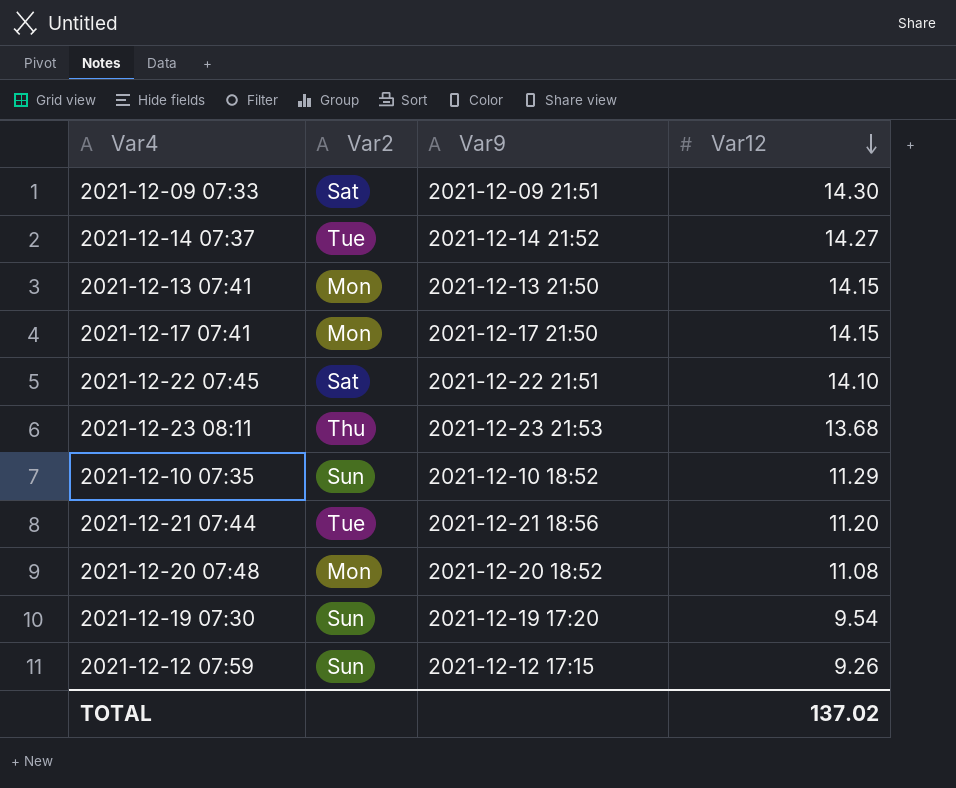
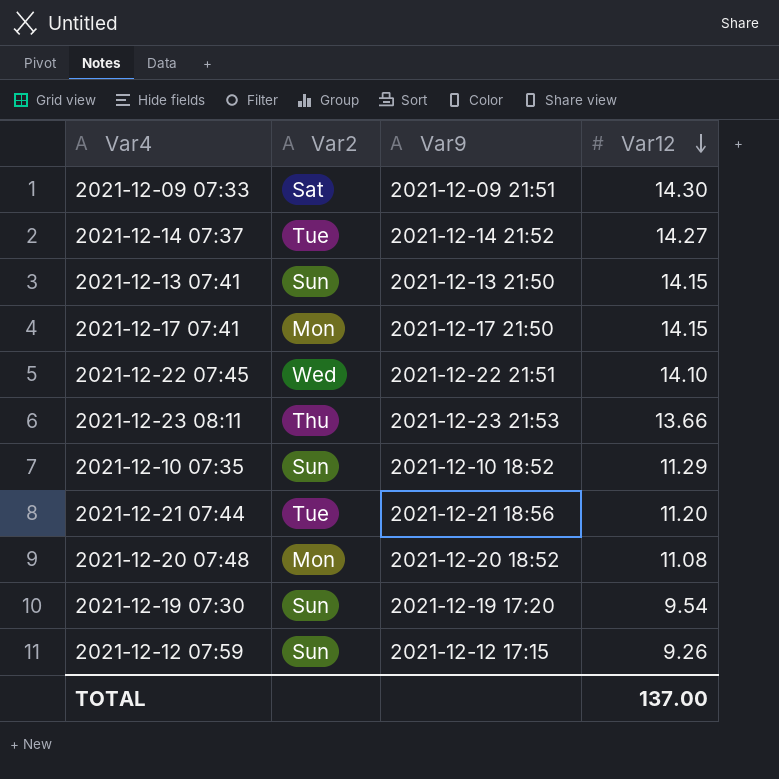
2021-12-13 07:41 | Var2: Mon -> Sun
2021-12-22 07:45 | Var2: Sat -> Wed
2021-12-23 08:11 | Var12: 13.68 -> 13.66
TOTAL | Var12: 137.02 -> 137.00

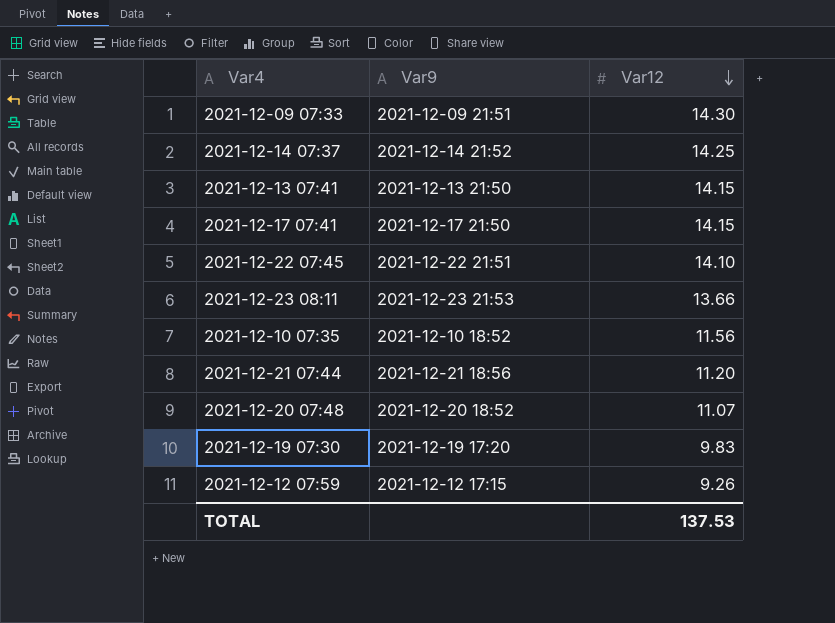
column Var2 | position: 2 -> none
2021-12-14 07:37 | Var12: 14.27 -> 14.25
2021-12-10 07:35 | Var12: 11.29 -> 11.56
2021-12-20 07:48 | Var12: 11.08 -> 11.07
2021-12-19 07:30 | Var12: 9.54 -> 9.83
TOTAL | Var12: 137.00 -> 137.53

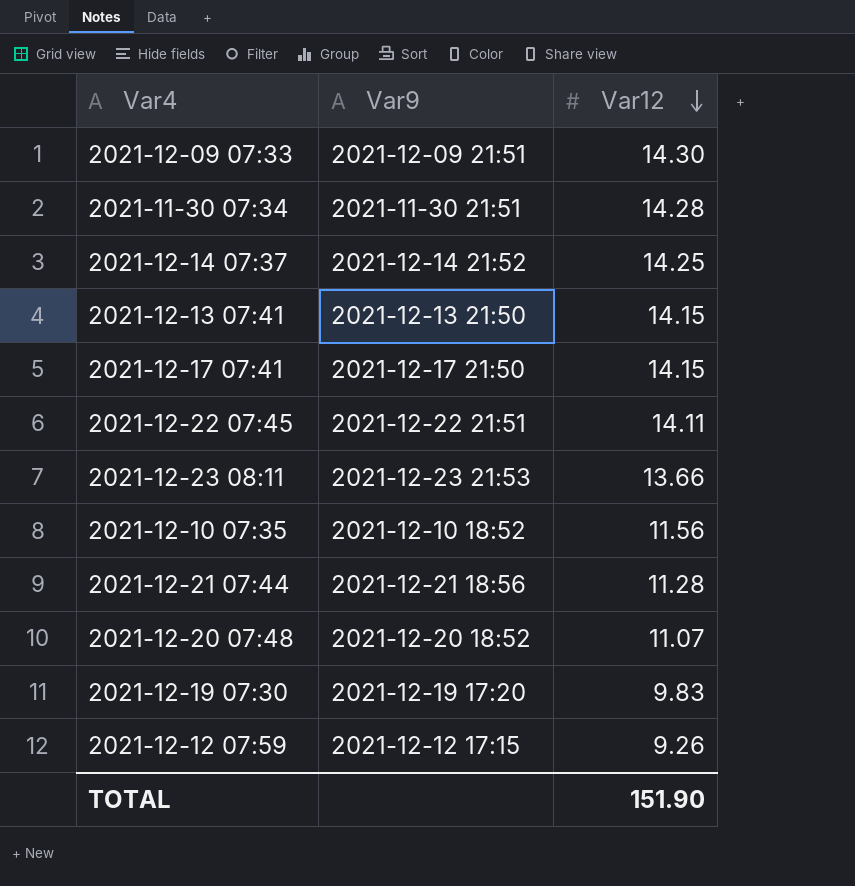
row 2021-11-30 07:34: none -> 2021-11-30 21:51 | 14.28
2021-12-22 07:45 | Var12: 14.10 -> 14.11
2021-12-21 07:44 | Var12: 11.20 -> 11.28
TOTAL | Var12: 137.53 -> 151.90

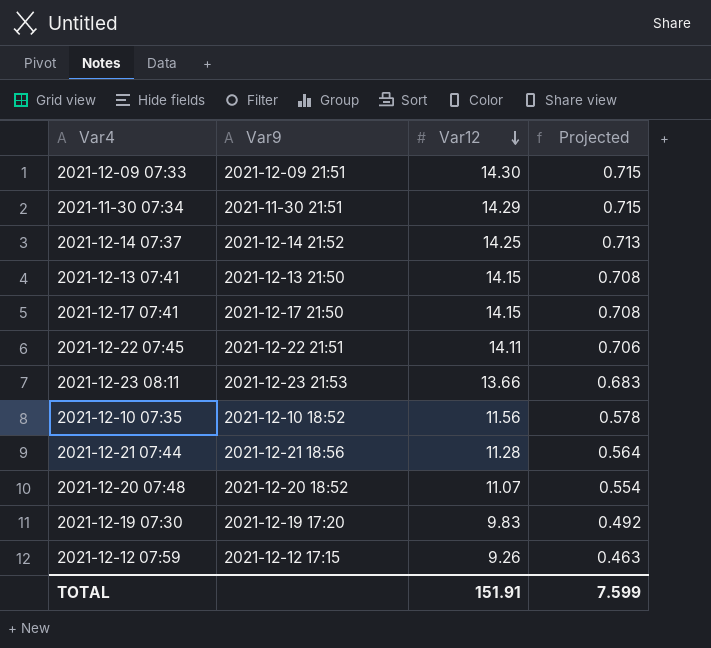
column Projected | formula: none -> [Var12] * 0.05
2021-11-30 07:34 | Var12: 14.28 -> 14.29
TOTAL | Var12: 151.90 -> 151.91

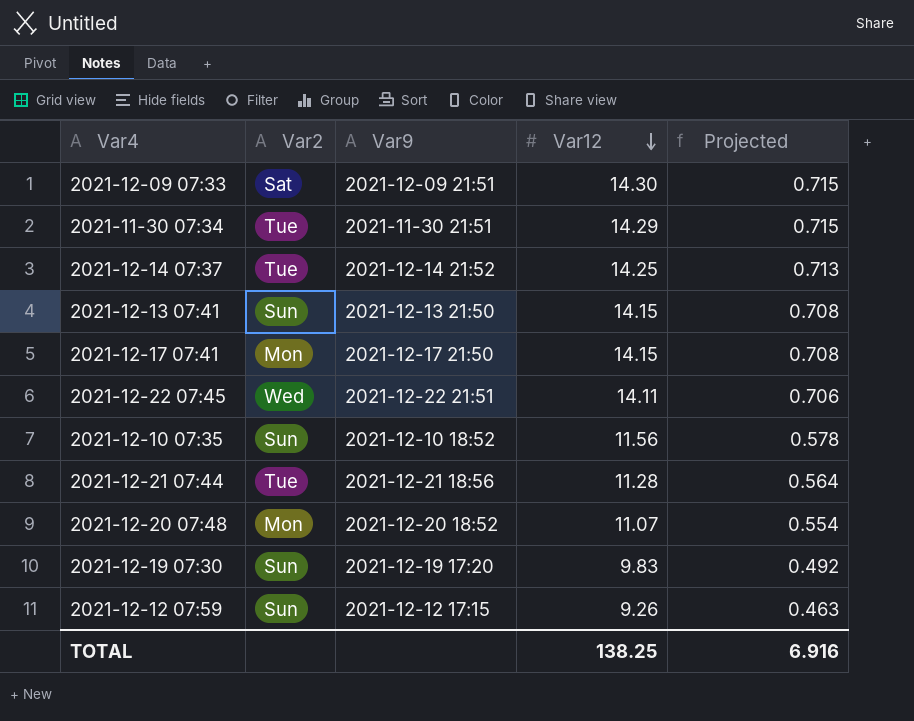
column Var2 | position: none -> 2
row 2021-12-23 08:11: 2021-12-23 21:53 | 13.66 | 0.683 -> none
TOTAL | Var12: 151.91 -> 138.25
TOTAL | Projected: 7.599 -> 6.916

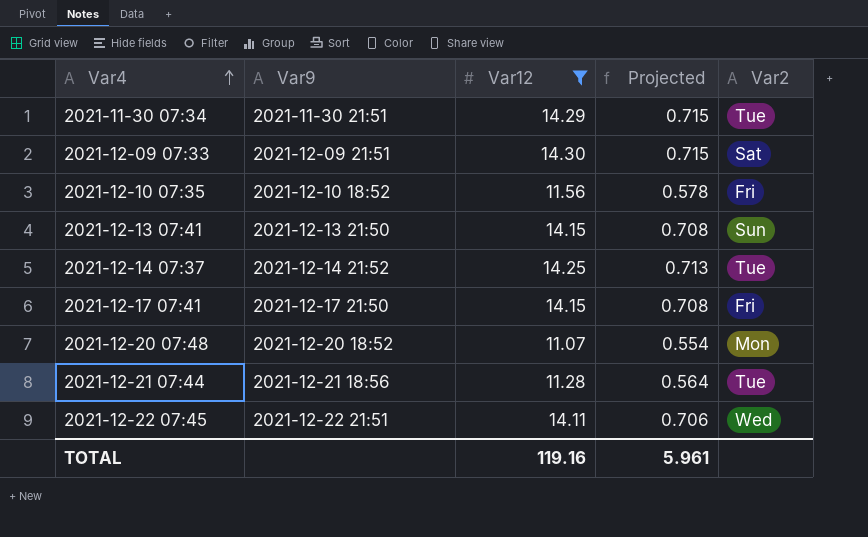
filter: none -> Var12 >= 11.07
row order: Var12 descending -> Var4 ascending
column Var2 | position: 2 -> 5
2021-12-10 07:35 | Var2: Sun -> Fri
2021-12-17 07:41 | Var2: Mon -> Fri
TOTAL | Var12: 138.25 -> 119.16
TOTAL | Projected: 6.916 -> 5.961

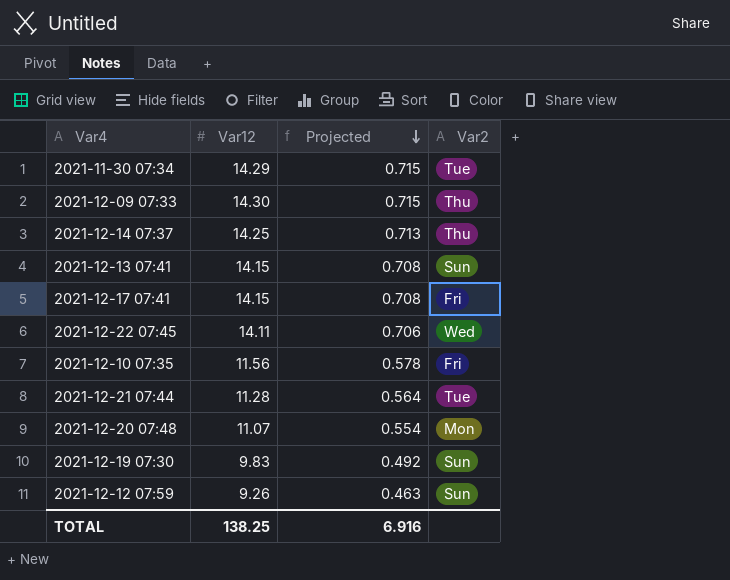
filter: Var12 >= 11.07 -> none
row order: Var4 ascending -> Projected descending
column Var9 | position: 2 -> none
2021-12-09 07:33 | Var2: Sat -> Thu
2021-12-14 07:37 | Var2: Tue -> Thu
TOTAL | Var12: 119.16 -> 138.25
TOTAL | Projected: 5.961 -> 6.916

